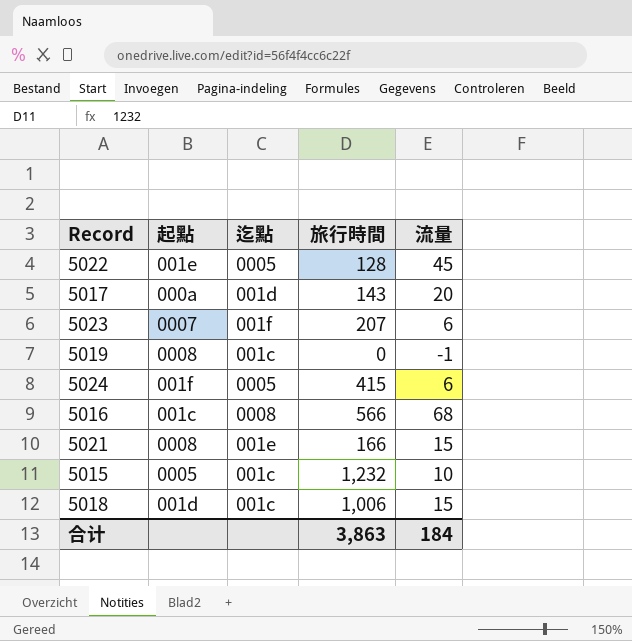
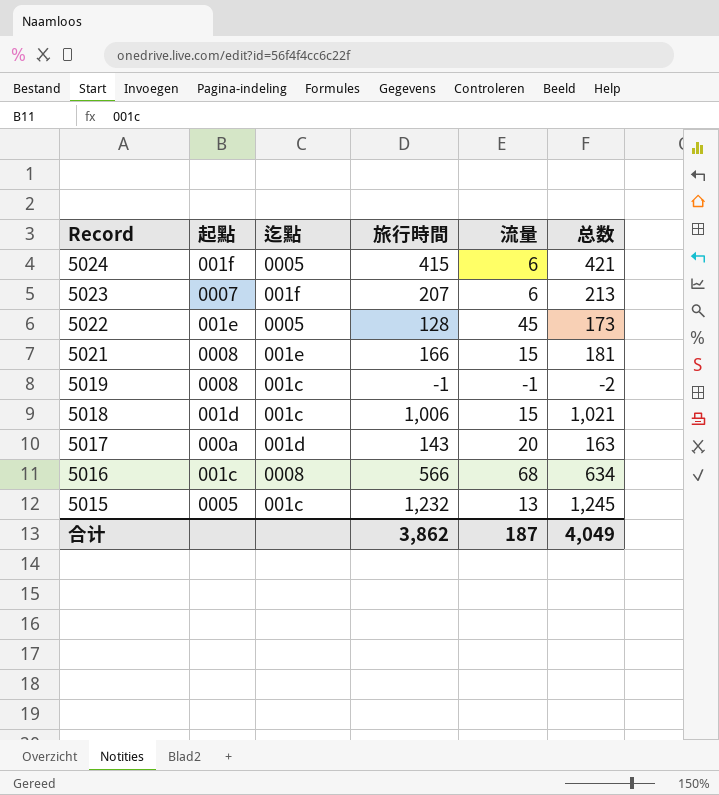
row order: none -> Record descending
column 总数 | formula: none -> [旅行時間] + [流量]
5019 | 旅行時間: 0 -> -1
5015 | 流量: 10 -> 13
合计 | 旅行時間: 3,863 -> 3,862
合计 | 流量: 184 -> 187

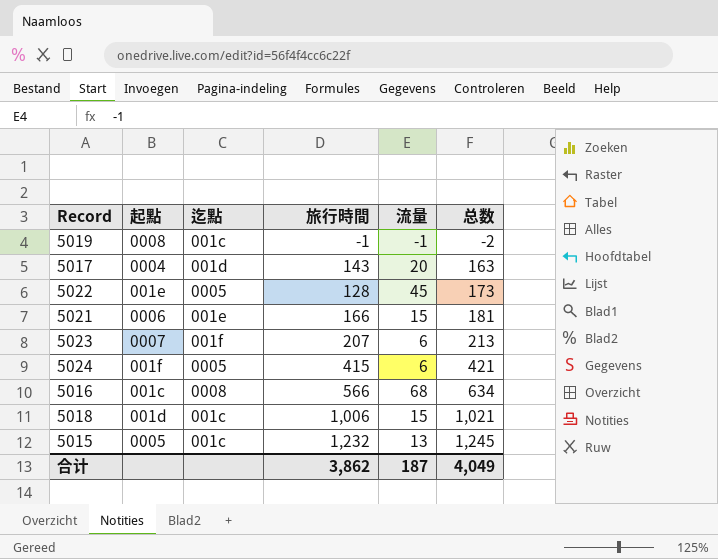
row order: Record descending -> 总数 ascending
5017 | 起點: 000a -> 0004
5021 | 起點: 0008 -> 0006

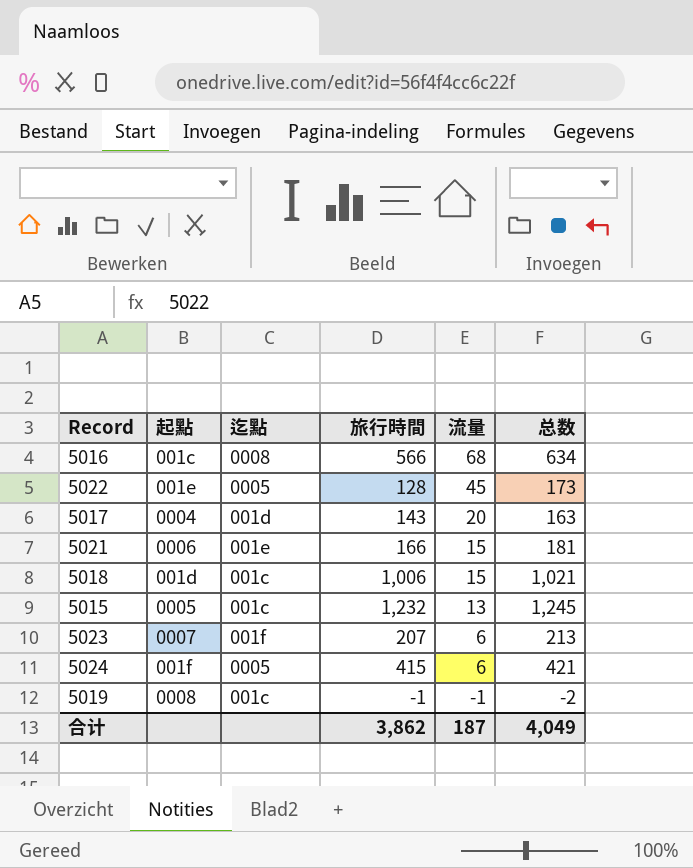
row order: 总数 ascending -> 流量 descending

